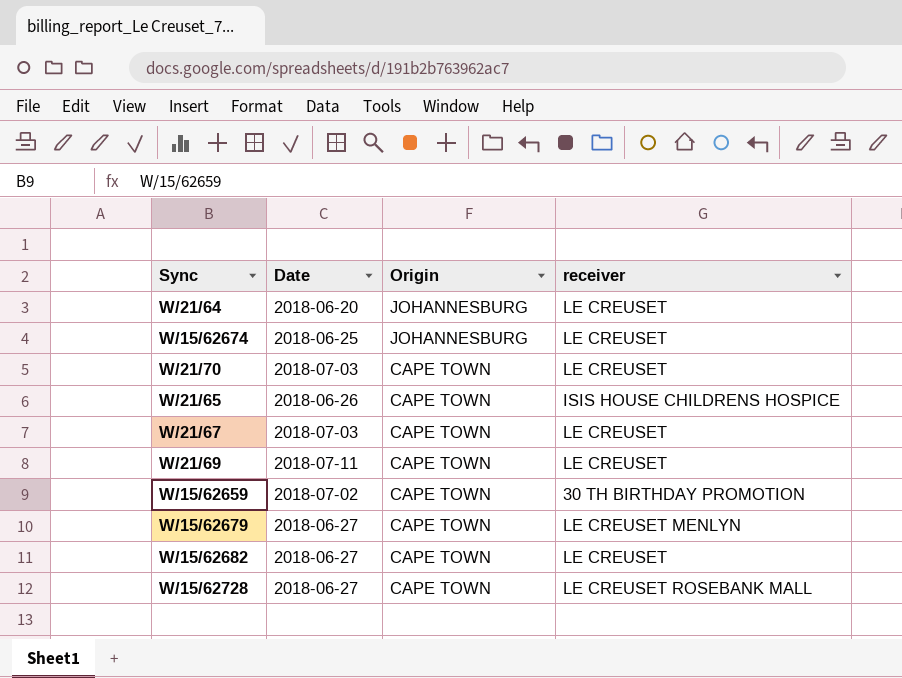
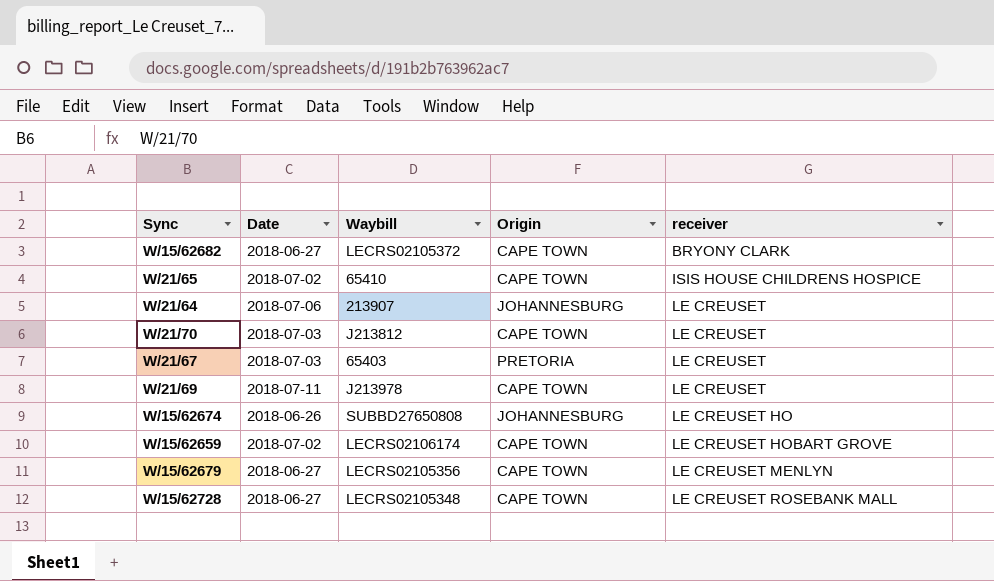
row order: Origin descending -> receiver ascending
column Waybill | position: none -> 3
W/15/62682 | receiver: LE CREUSET -> BRYONY CLARK
W/21/65 | Date: 2018-06-26 -> 2018-07-02
W/21/64 | Date: 2018-06-20 -> 2018-07-06
W/21/67 | Origin: CAPE TOWN -> PRETORIA
W/15/62674 | Date: 2018-06-25 -> 2018-06-26
W/15/62674 | receiver: LE CREUSET -> LE CREUSET HO
W/15/62659 | receiver: 30 TH BIRTHDAY PROMOTION -> LE CREUSET HOBART GROVE

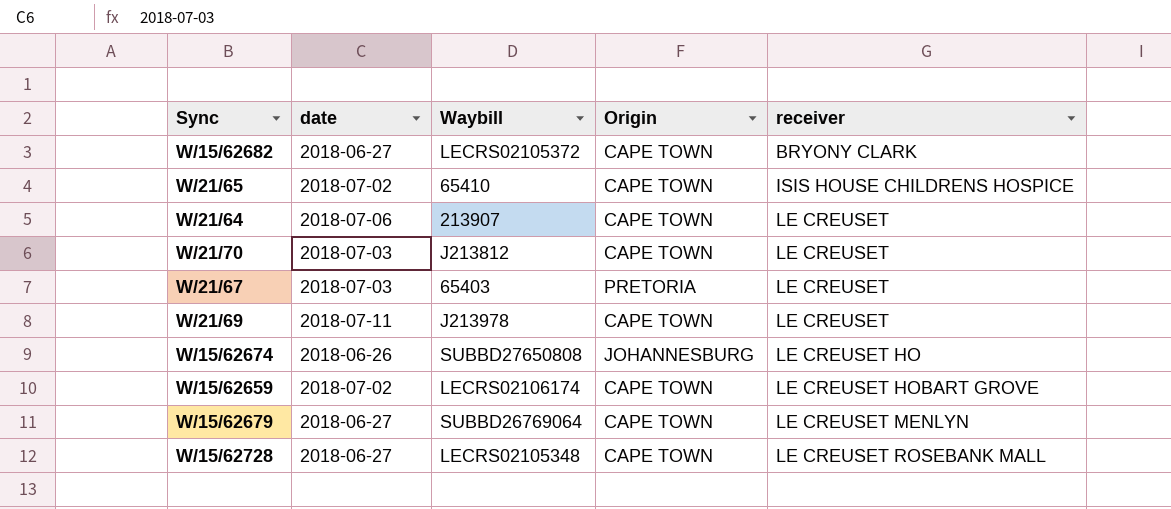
column name: Date -> date
W/21/64 | Origin: JOHANNESBURG -> CAPE TOWN
W/15/62679 | Waybill: LECRS02105356 -> SUBBD26769064

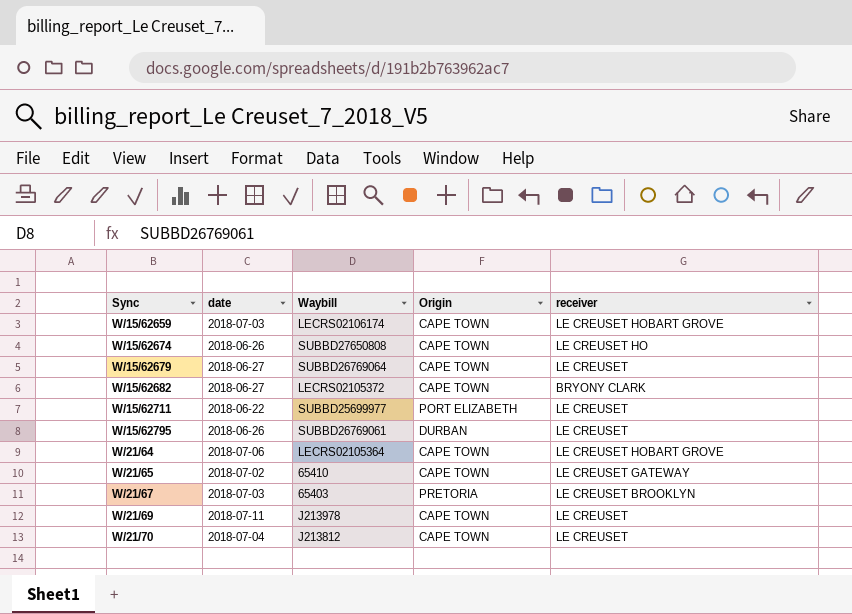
row order: receiver ascending -> Sync ascending
row W/15/62728: 2018-06-27 | LECRS02105348 | CAPE TOWN | LE CREUSET ROSEBANK MALL -> none
W/15/62659 | date: 2018-07-02 -> 2018-07-03
W/15/62674 | Origin: JOHANNESBURG -> CAPE TOWN
W/15/62679 | receiver: LE CREUSET MENLYN -> LE CREUSET
row W/15/62711: none -> 2018-06-22 | SUBBD25699977 | PORT ELIZABETH | LE CREUSET
row W/15/62795: none -> 2018-06-26 | SUBBD26769061 | DURBAN | LE CREUSET
W/21/64 | Waybill: 213907 -> LECRS02105364
W/21/64 | receiver: LE CREUSET -> LE CREUSET HOBART GROVE
W/21/65 | receiver: ISIS HOUSE CHILDRENS HOSPICE -> LE CREUSET GATEWAY
W/21/67 | receiver: LE CREUSET -> LE CREUSET BROOKLYN
W/21/70 | date: 2018-07-03 -> 2018-07-04

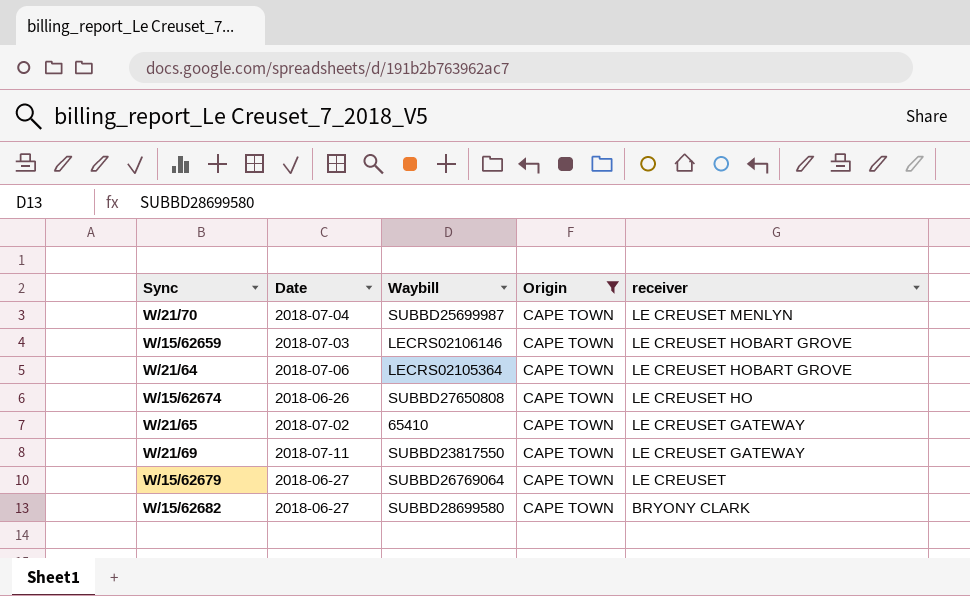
filter: none -> Origin = CAPE TOWN
row order: Sync ascending -> receiver descending
column name: date -> Date
W/21/70 | Waybill: J213812 -> SUBBD25699987
W/21/70 | receiver: LE CREUSET -> LE CREUSET MENLYN
W/15/62659 | Waybill: LECRS02106174 -> LECRS02106146
W/21/69 | Waybill: J213978 -> SUBBD23817550
W/21/69 | receiver: LE CREUSET -> LE CREUSET GATEWAY
W/15/62682 | Waybill: LECRS02105372 -> SUBBD28699580

